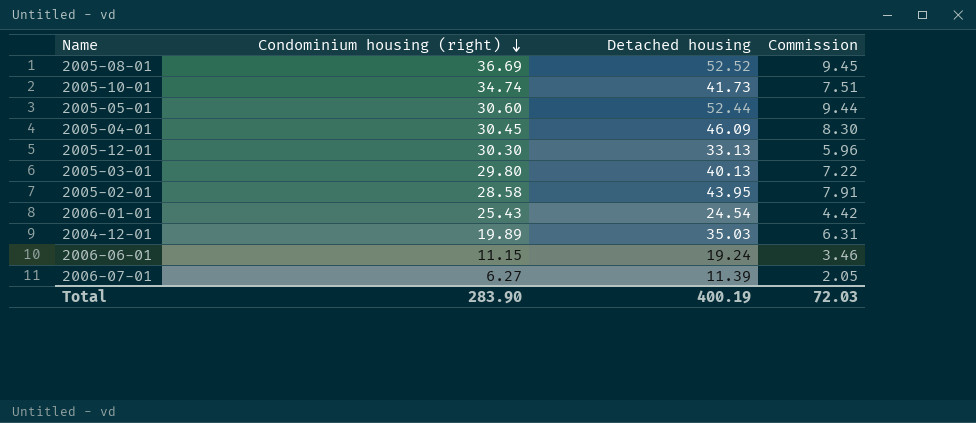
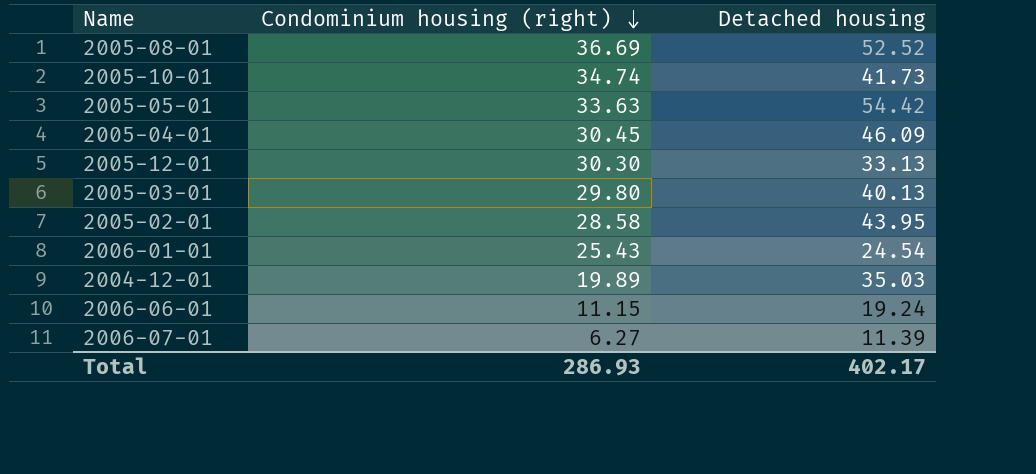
column Commission | formula: [Detached housing] * 0.18 -> none
2005-05-01 | Condominium housing (right): 30.60 -> 33.63
2005-05-01 | Detached housing: 52.44 -> 54.42
Total | Condominium housing (right): 283.90 -> 286.93
Total | Detached housing: 400.19 -> 402.17

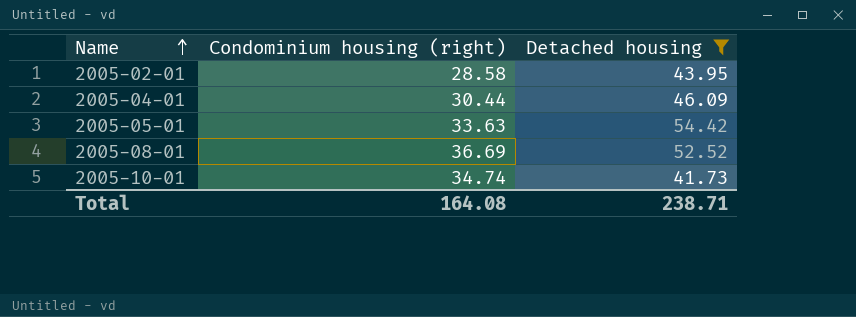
filter: none -> Detached housing >= 41.73
row order: Condominium housing (right) descending -> Name ascending
2005-04-01 | Condominium housing (right): 30.45 -> 30.44
Total | Condominium housing (right): 286.93 -> 164.08
Total | Detached housing: 402.17 -> 238.71

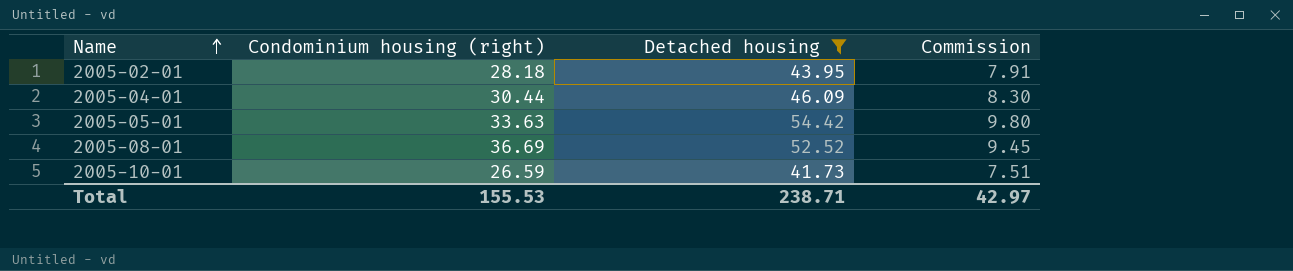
column Commission | formula: none -> [Detached housing] * 0.18
2005-02-01 | Condominium housing (right): 28.58 -> 28.18
2005-10-01 | Condominium housing (right): 34.74 -> 26.59
Total | Condominium housing (right): 164.08 -> 155.53

